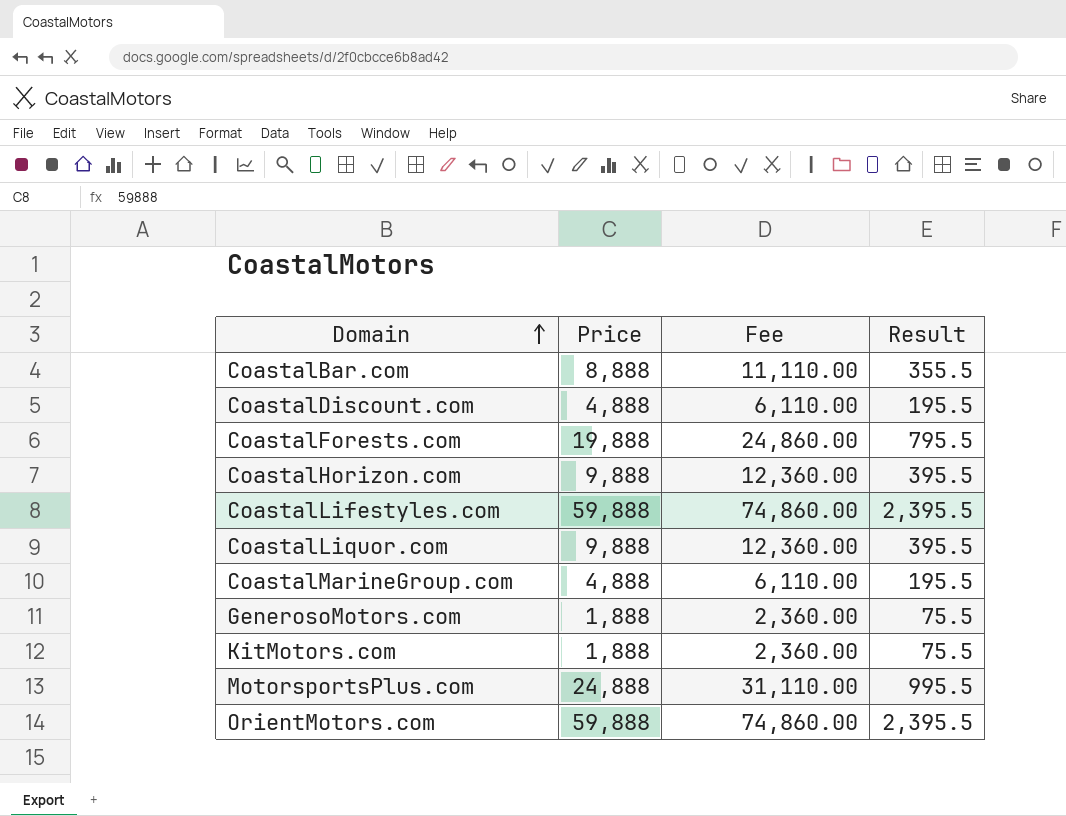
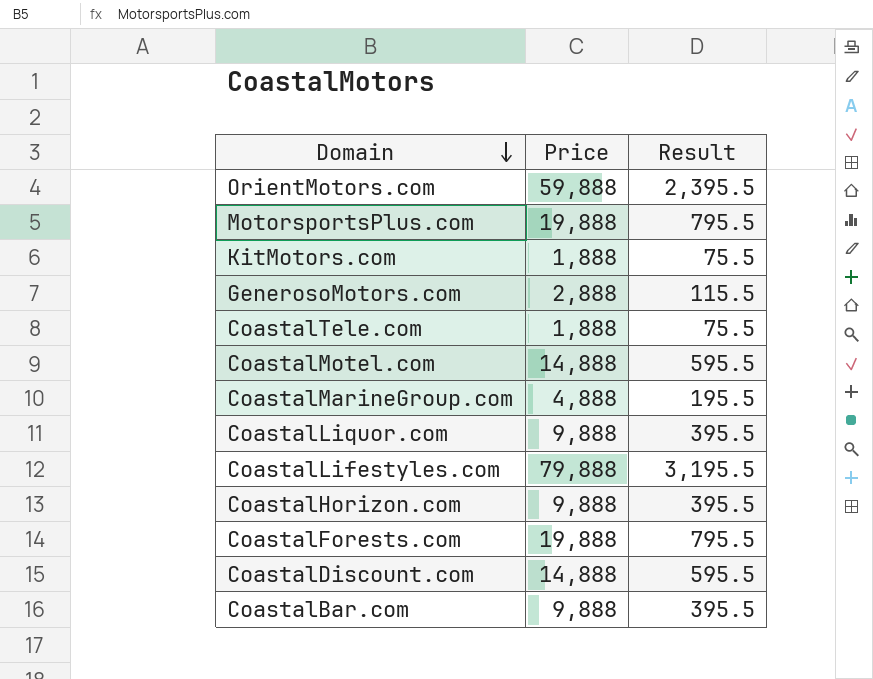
row order: Domain ascending -> Domain descending
column Fee | formula: [Price] * 1.25 -> none
MotorsportsPlus.com | Price: 24,888 -> 19,888
MotorsportsPlus.com | Result: 995.5 -> 795.5
GenerosoMotors.com | Price: 1,888 -> 2,888
GenerosoMotors.com | Result: 75.5 -> 115.5
row CoastalTele.com: none -> 1,888 | 75.5
row CoastalMotel.com: none -> 14,888 | 595.5
CoastalLifestyles.com | Price: 59,888 -> 79,888
CoastalLifestyles.com | Result: 2,395.5 -> 3,195.5
CoastalDiscount.com | Price: 4,888 -> 14,888
CoastalDiscount.com | Result: 195.5 -> 595.5
CoastalBar.com | Price: 8,888 -> 9,888
CoastalBar.com | Result: 355.5 -> 395.5

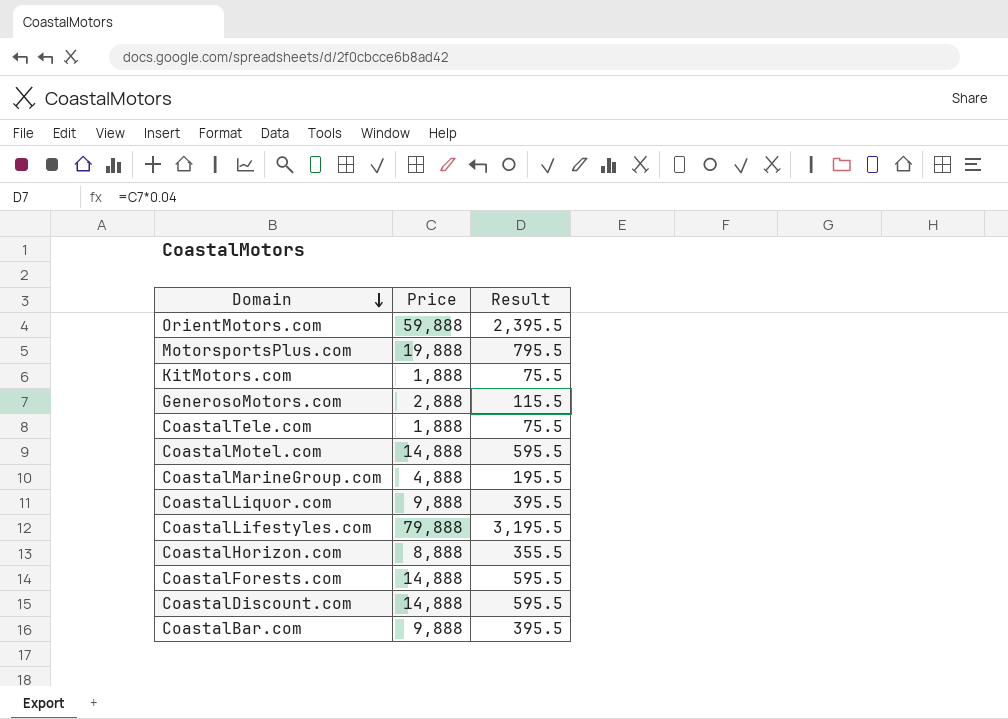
CoastalHorizon.com | Price: 9,888 -> 8,888
CoastalHorizon.com | Result: 395.5 -> 355.5
CoastalForests.com | Price: 19,888 -> 14,888
CoastalForests.com | Result: 795.5 -> 595.5

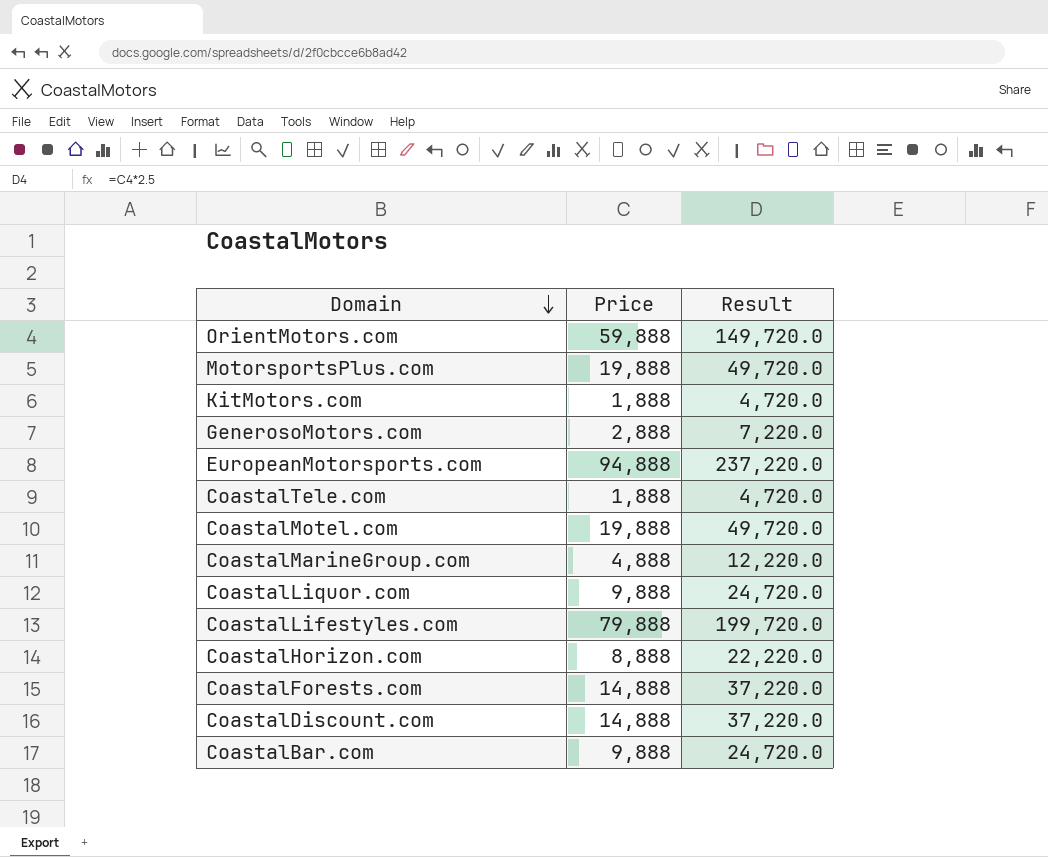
column Result | formula: [Price] * 0.04 -> [Price] * 2.5
row EuropeanMotorsports.com: none -> 94,888 | 237,220.0
CoastalMotel.com | Price: 14,888 -> 19,888

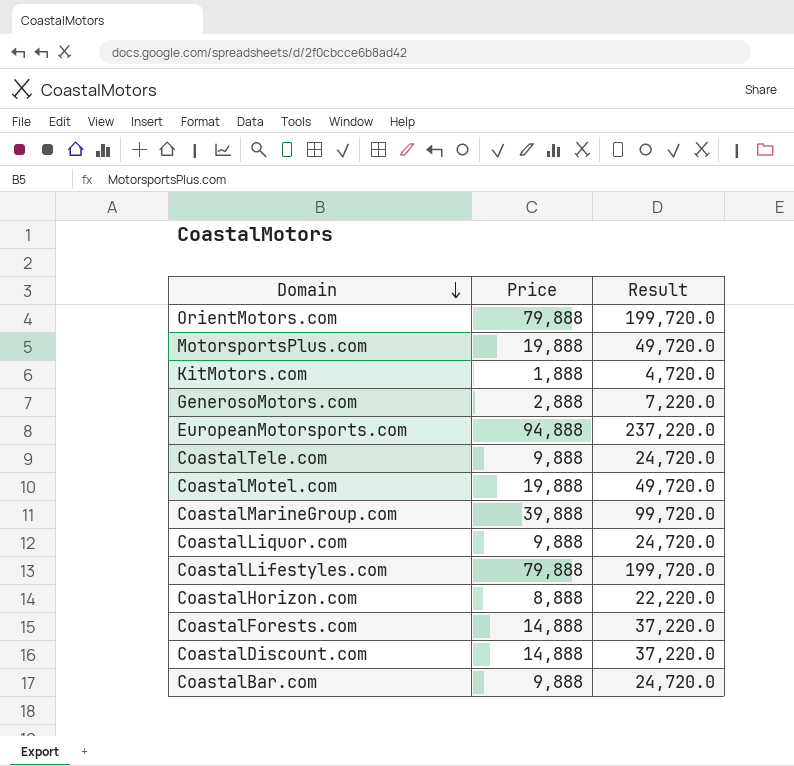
OrientMotors.com | Price: 59,888 -> 79,888
OrientMotors.com | Result: 149,720.0 -> 199,720.0
CoastalTele.com | Price: 1,888 -> 9,888
CoastalTele.com | Result: 4,720.0 -> 24,720.0
CoastalMarineGroup.com | Price: 4,888 -> 39,888
CoastalMarineGroup.com | Result: 12,220.0 -> 99,720.0

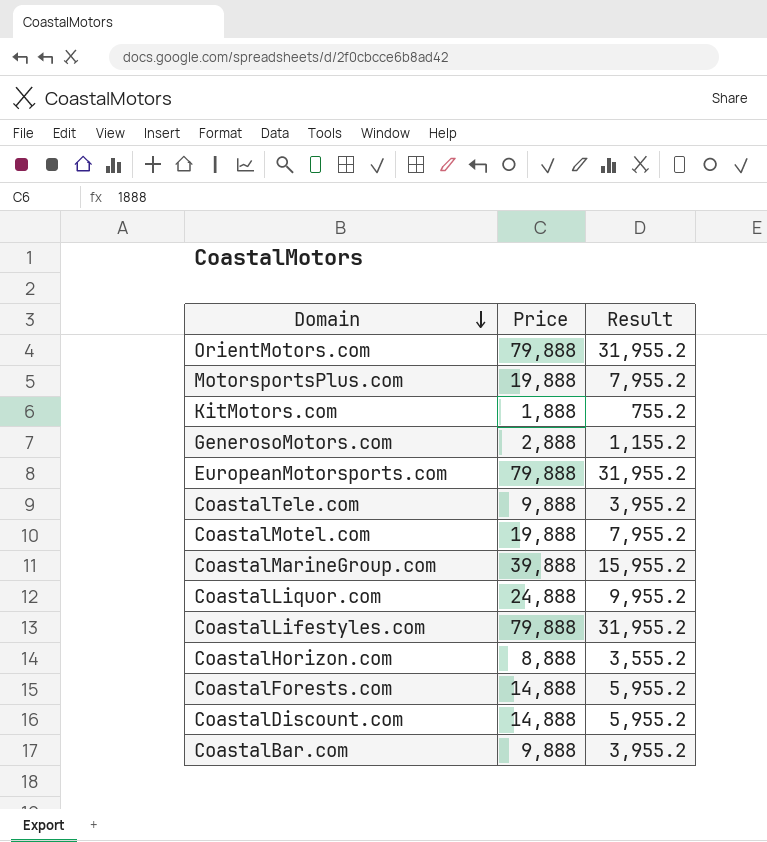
column Result | formula: [Price] * 2.5 -> [Price] * 0.4
EuropeanMotorsports.com | Price: 94,888 -> 79,888
CoastalLiquor.com | Price: 9,888 -> 24,888

